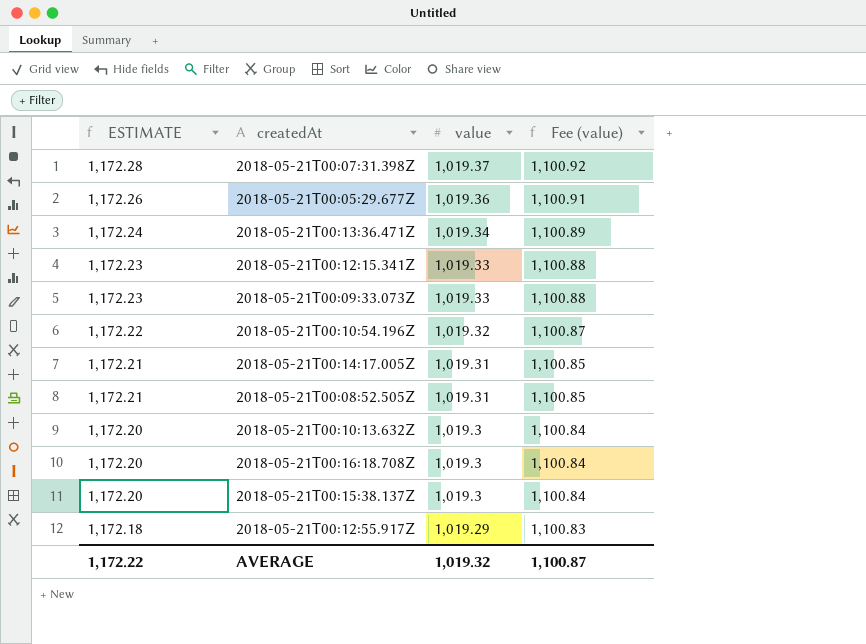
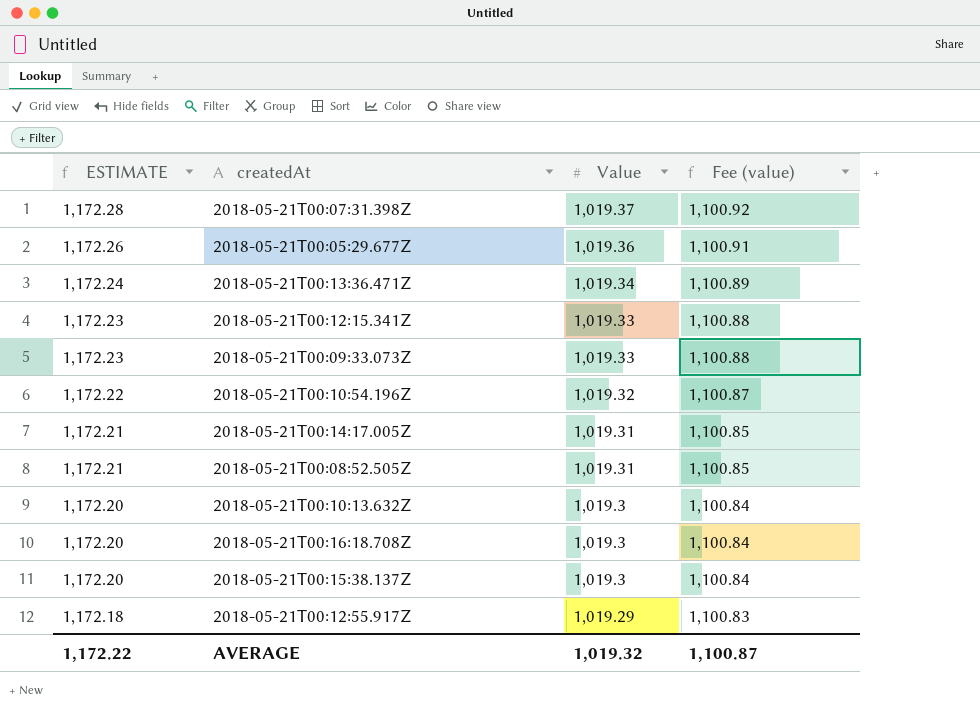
column name: value -> Value

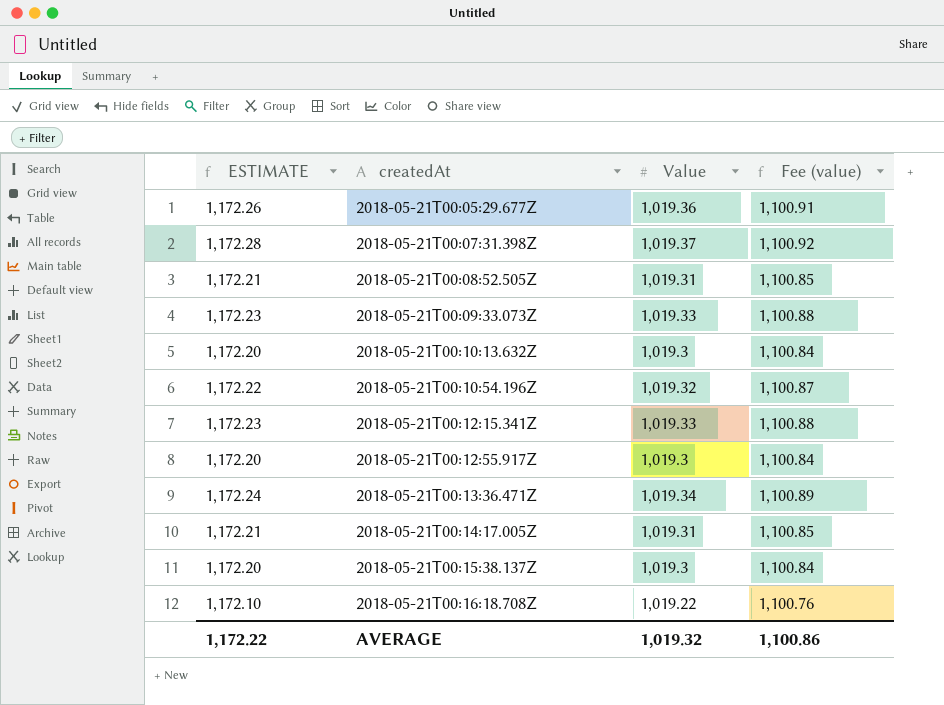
row order: ESTIMATE descending -> createdAt ascending
2018-05-21T00:12:55.917Z | ESTIMATE: 1,172.18 -> 1,172.20
2018-05-21T00:12:55.917Z | Value: 1,019.29 -> 1,019.3
2018-05-21T00:12:55.917Z | Fee (value): 1,100.83 -> 1,100.84
2018-05-21T00:16:18.708Z | ESTIMATE: 1,172.20 -> 1,172.10
2018-05-21T00:16:18.708Z | Value: 1,019.3 -> 1,019.22
2018-05-21T00:16:18.708Z | Fee (value): 1,100.84 -> 1,100.76
AVERAGE | Fee (value): 1,100.87 -> 1,100.86

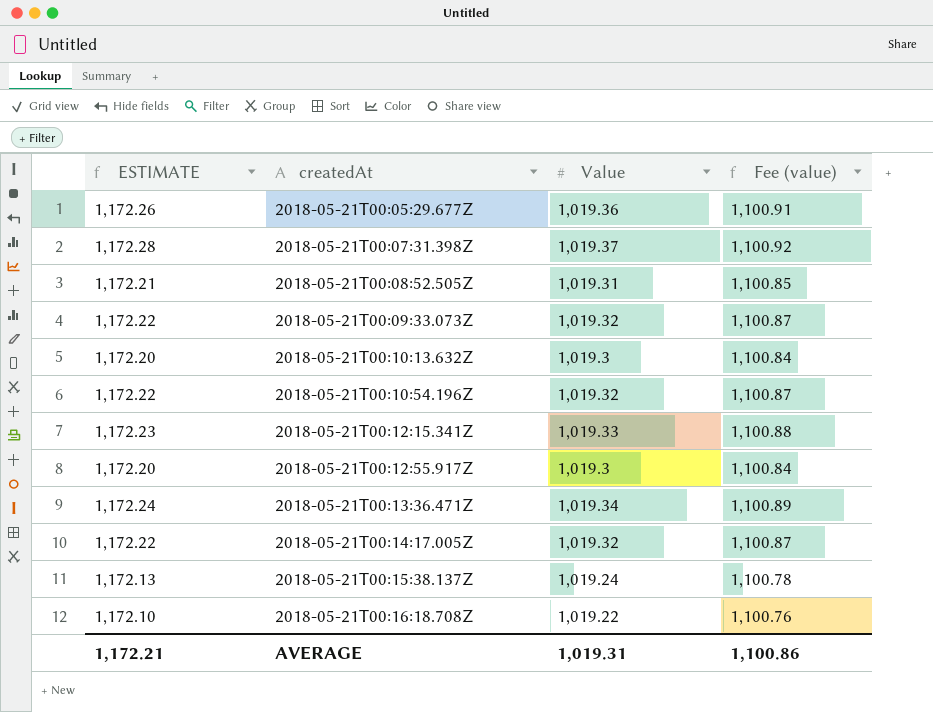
2018-05-21T00:09:33.073Z | ESTIMATE: 1,172.23 -> 1,172.22
2018-05-21T00:09:33.073Z | Value: 1,019.33 -> 1,019.32
2018-05-21T00:09:33.073Z | Fee (value): 1,100.88 -> 1,100.87
2018-05-21T00:14:17.005Z | ESTIMATE: 1,172.21 -> 1,172.22
2018-05-21T00:14:17.005Z | Value: 1,019.31 -> 1,019.32
2018-05-21T00:14:17.005Z | Fee (value): 1,100.85 -> 1,100.87
2018-05-21T00:15:38.137Z | ESTIMATE: 1,172.20 -> 1,172.13
2018-05-21T00:15:38.137Z | Value: 1,019.3 -> 1,019.24
2018-05-21T00:15:38.137Z | Fee (value): 1,100.84 -> 1,100.78
AVERAGE | ESTIMATE: 1,172.22 -> 1,172.21
AVERAGE | Value: 1,019.32 -> 1,019.31

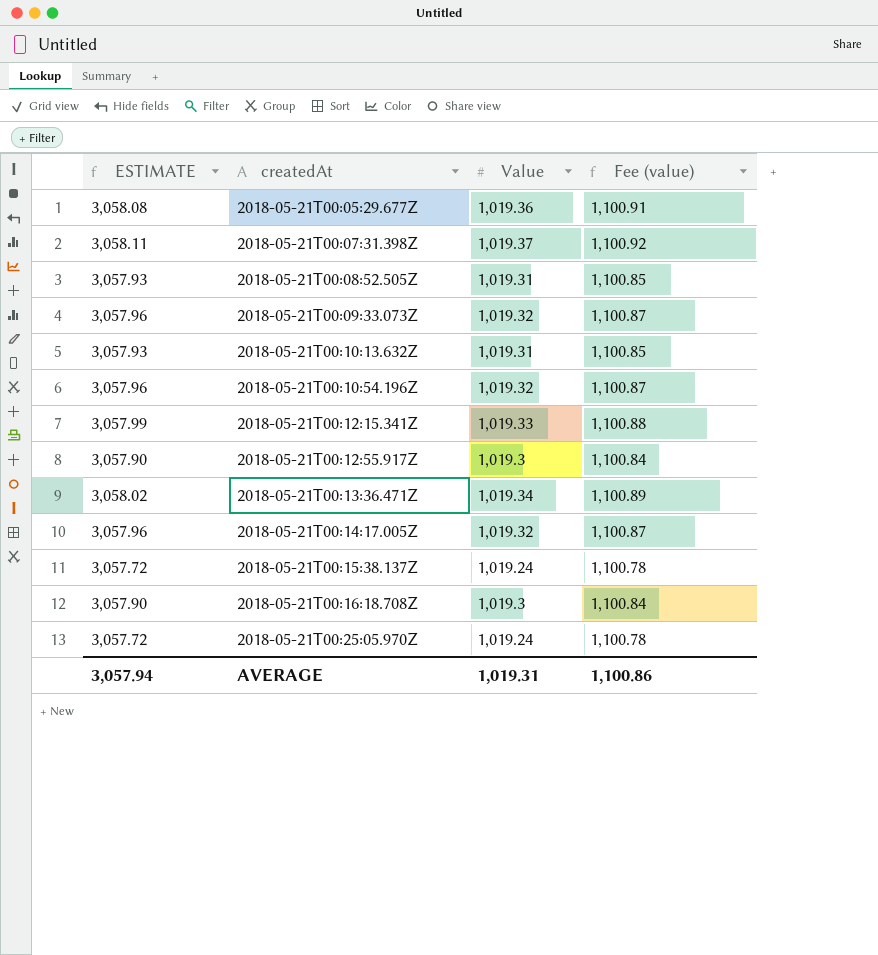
column ESTIMATE | formula: [Value] * 1.15 -> [Value] * 3
2018-05-21T00:10:13.632Z | Value: 1,019.3 -> 1,019.31
2018-05-21T00:10:13.632Z | Fee (value): 1,100.84 -> 1,100.85
2018-05-21T00:16:18.708Z | Value: 1,019.22 -> 1,019.3
2018-05-21T00:16:18.708Z | Fee (value): 1,100.76 -> 1,100.84
row 2018-05-21T00:25:05.970Z: none -> 3,057.72 | 1,019.24 | 1,100.78
AVERAGE | ESTIMATE: 1,172.21 -> 3,057.94

